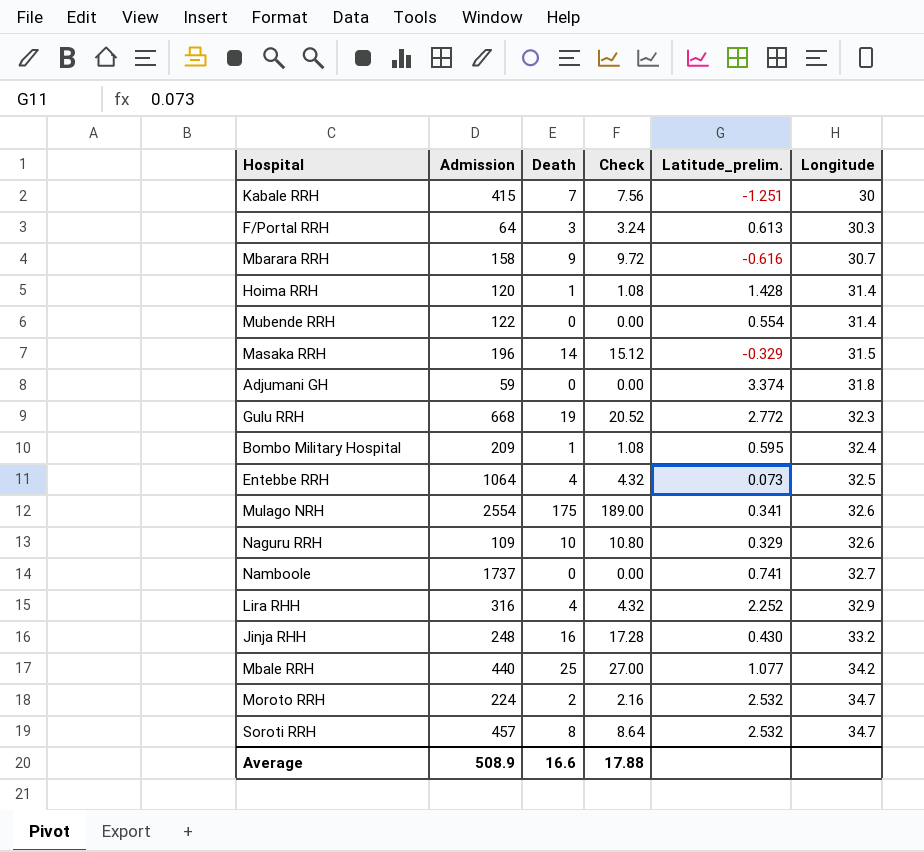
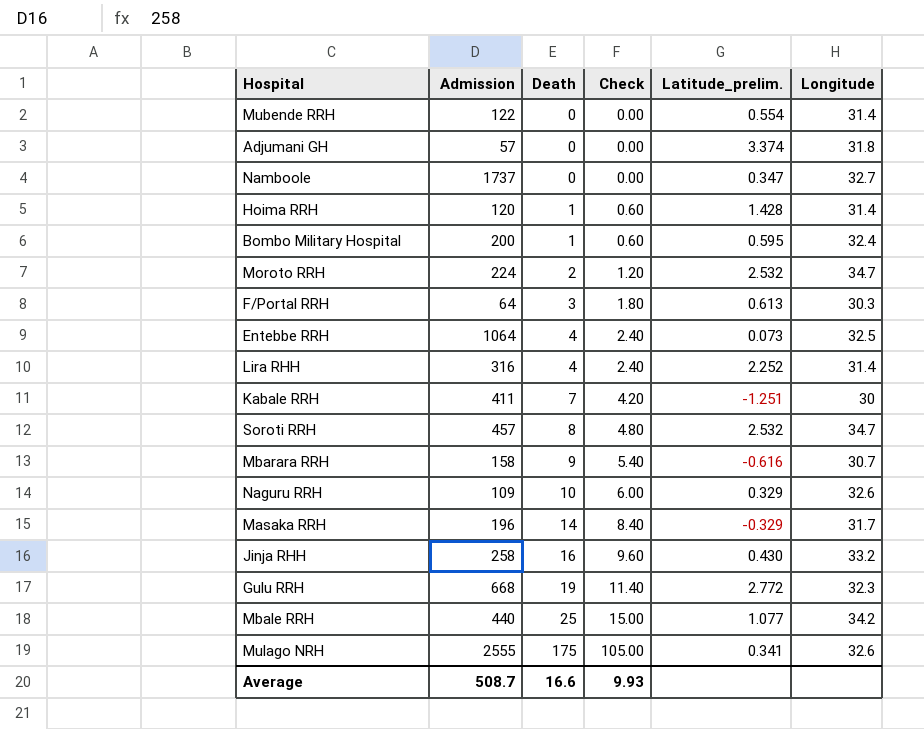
row order: Longitude ascending -> Death ascending
column Check | formula: [Death] * 1.08 -> [Death] * 0.6
Adjumani GH | Admission: 59 -> 57
Namboole | Latitude_prelim.: 0.741 -> 0.347
Bombo Military Hospital | Admission: 209 -> 200
Lira RHH | Longitude: 32.9 -> 31.4
Kabale RRH | Admission: 415 -> 411
Masaka RRH | Longitude: 31.5 -> 31.7
Jinja RHH | Admission: 248 -> 258
Mulago NRH | Admission: 2554 -> 2555
Average | Admission: 508.9 -> 508.7
Average | Check: 17.88 -> 9.93

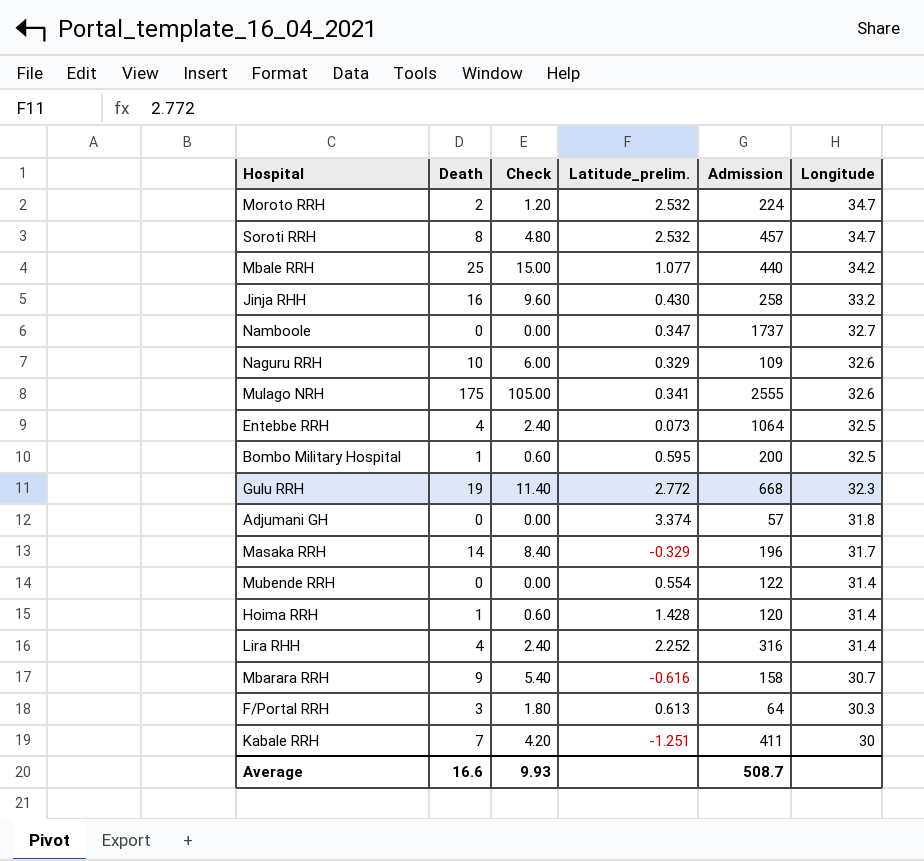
row order: Death ascending -> Longitude descending
column Admission | position: 2 -> 5
Bombo Military Hospital | Longitude: 32.4 -> 32.5

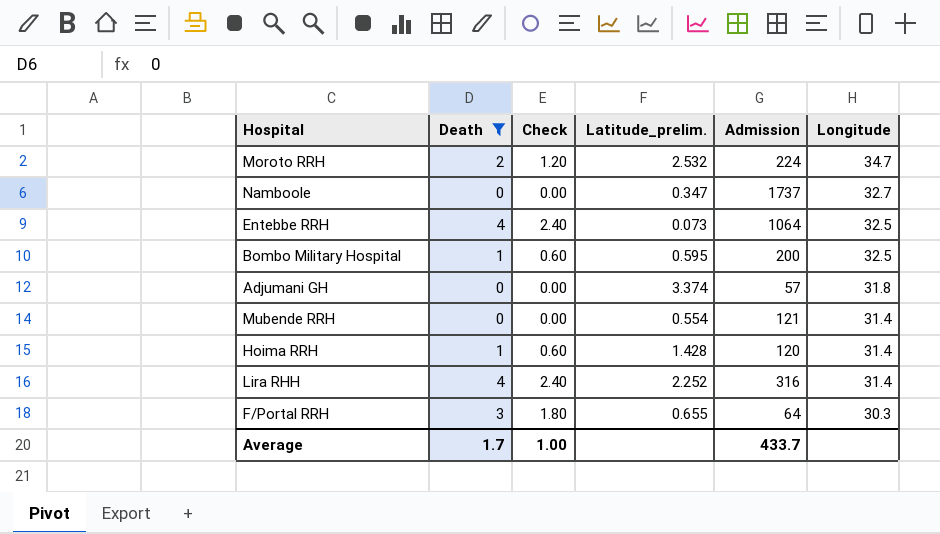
filter: none -> Death <= 4
Mubende RRH | Admission: 122 -> 121
F/Portal RRH | Latitude_prelim.: 0.613 -> 0.655
Average | Death: 16.6 -> 1.7
Average | Check: 9.93 -> 1.00
Average | Admission: 508.7 -> 433.7

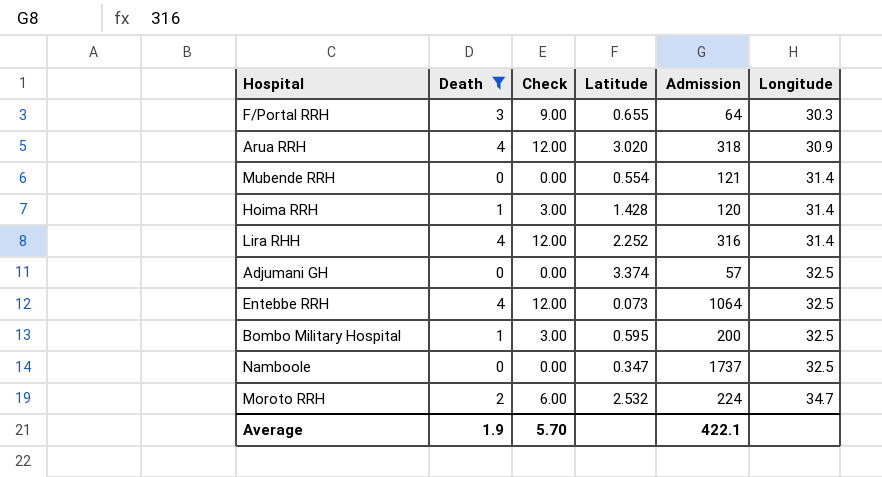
row order: Longitude descending -> Longitude ascending
column Check | formula: [Death] * 0.6 -> [Death] * 3
column name: Latitude_prelim. -> Latitude
row Arua RRH: none -> 4 | 12.00 | 3.020 | 318 | 30.9
Adjumani GH | Longitude: 31.8 -> 32.5
Namboole | Longitude: 32.7 -> 32.5
Average | Death: 1.7 -> 1.9
Average | Check: 1.00 -> 5.70
Average | Admission: 433.7 -> 422.1

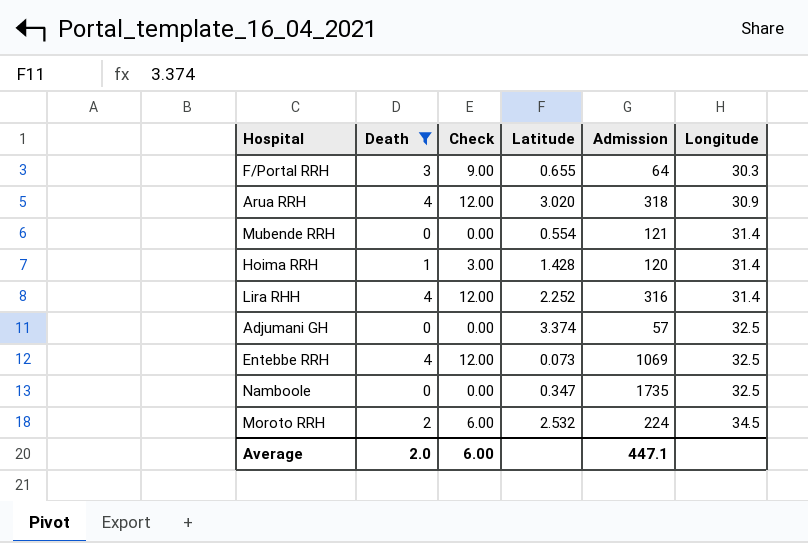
row Bombo Military Hospital: 1 | 3.00 | 0.595 | 200 | 32.5 -> none
Entebbe RRH | Admission: 1064 -> 1069
Namboole | Admission: 1737 -> 1735
Moroto RRH | Longitude: 34.7 -> 34.5
Average | Death: 1.9 -> 2.0
Average | Check: 5.70 -> 6.00
Average | Admission: 422.1 -> 447.1

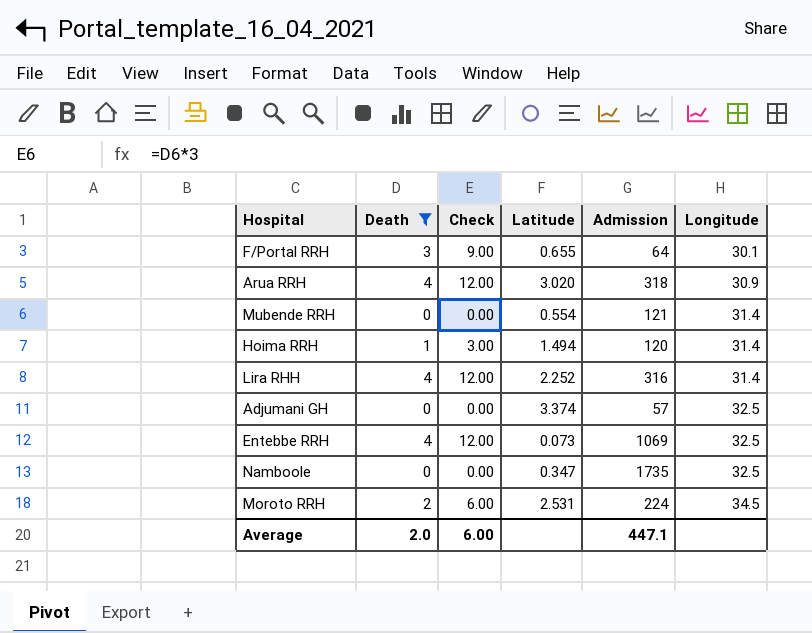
F/Portal RRH | Longitude: 30.3 -> 30.1
Hoima RRH | Latitude: 1.428 -> 1.494
Moroto RRH | Latitude: 2.532 -> 2.531

